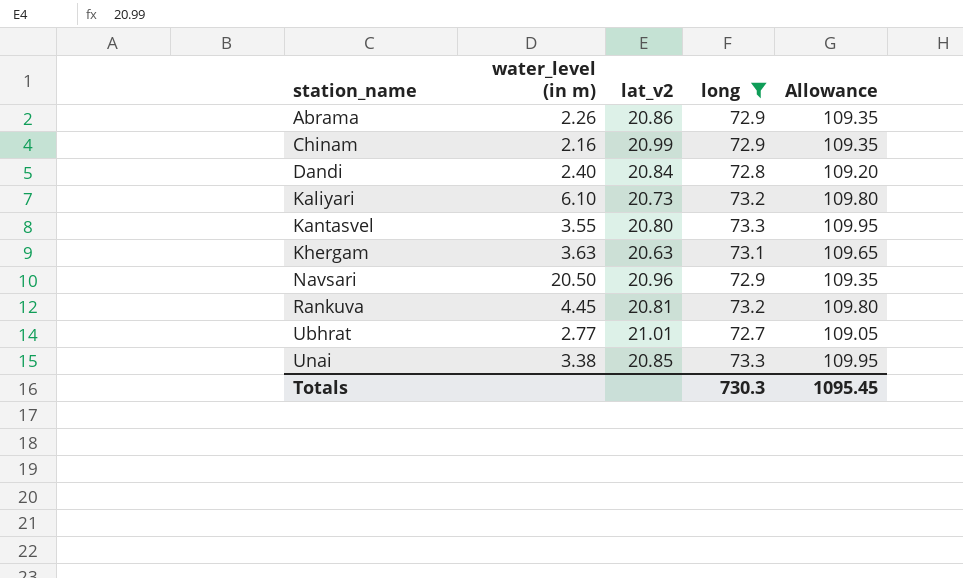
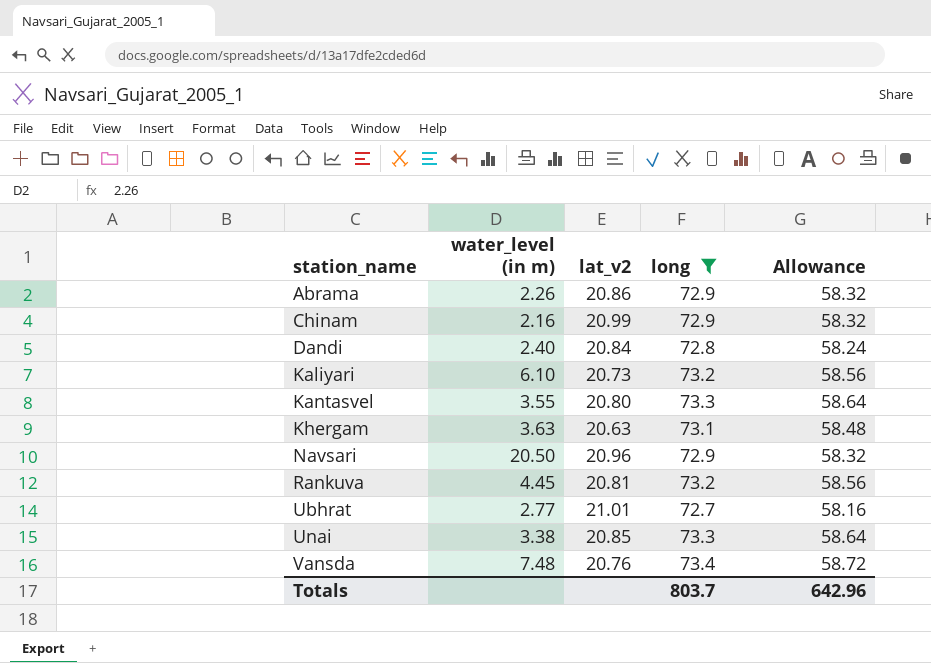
column Allowance | formula: [long] * 1.5 -> [long] * 0.8
row Vansda: none -> 7.48 | 20.76 | 73.4 | 58.72
Totals | long: 730.3 -> 803.7
Totals | Allowance: 1095.45 -> 642.96

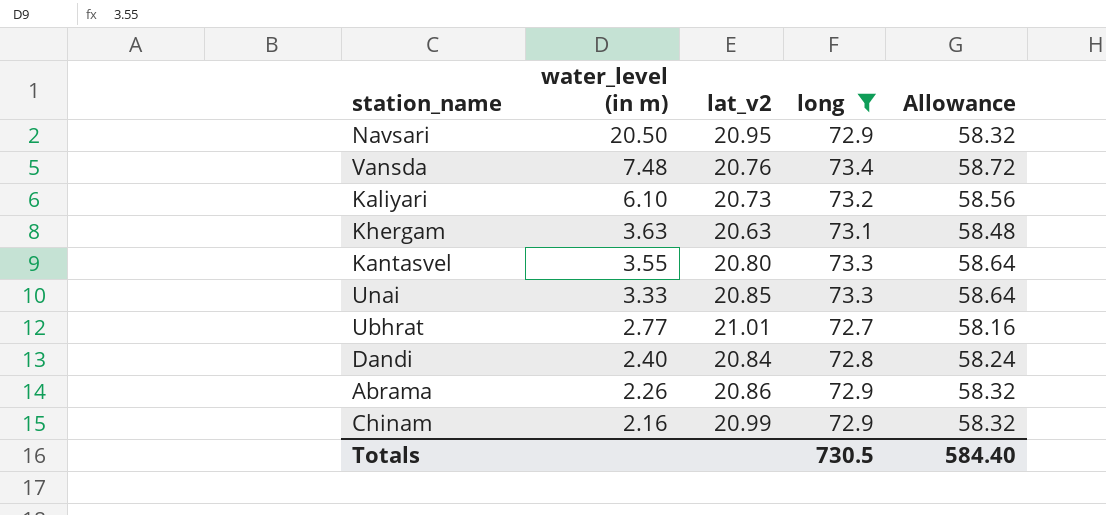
row order: station_name ascending -> water_level (in m) descending
row Rankuva: 4.45 | 20.81 | 73.2 | 58.56 -> none
Navsari | lat_v2: 20.96 -> 20.95
Unai | water_level (in m): 3.38 -> 3.33
Totals | long: 803.7 -> 730.5
Totals | Allowance: 642.96 -> 584.40

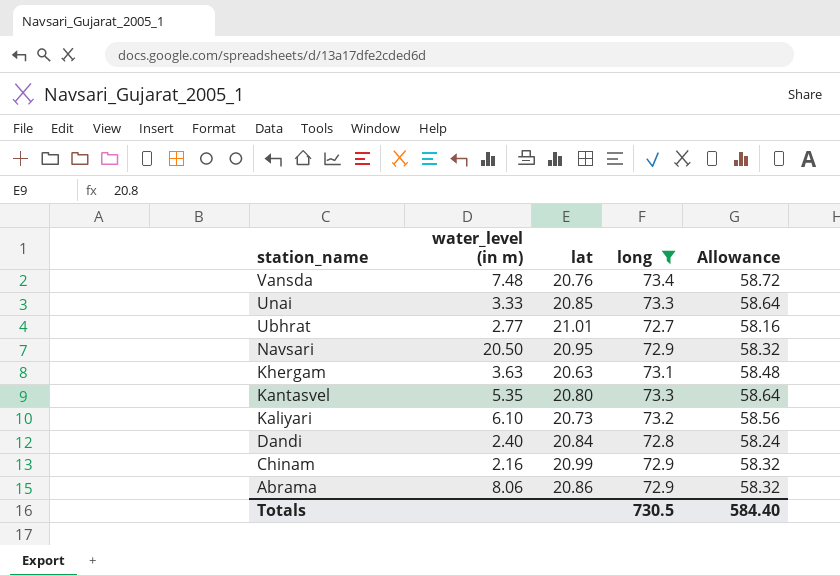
row order: water_level (in m) descending -> station_name descending
column name: lat_v2 -> lat
Kantasvel | water_level (in m): 3.55 -> 5.35
Abrama | water_level (in m): 2.26 -> 8.06

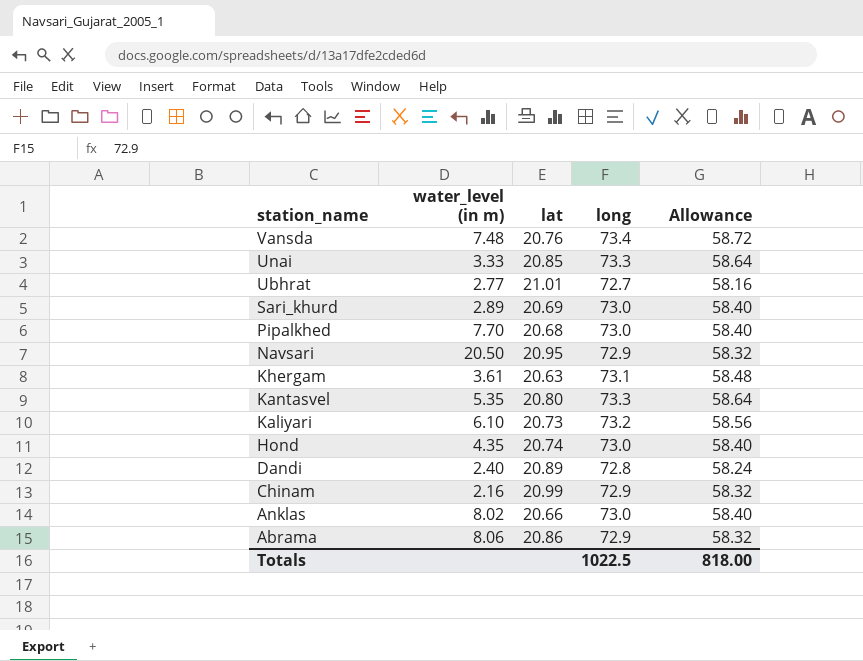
filter: long != 73.0 -> none
Khergam | water_level (in m): 3.63 -> 3.61
Dandi | lat: 20.84 -> 20.89
Totals | long: 730.5 -> 1022.5
Totals | Allowance: 584.40 -> 818.00

